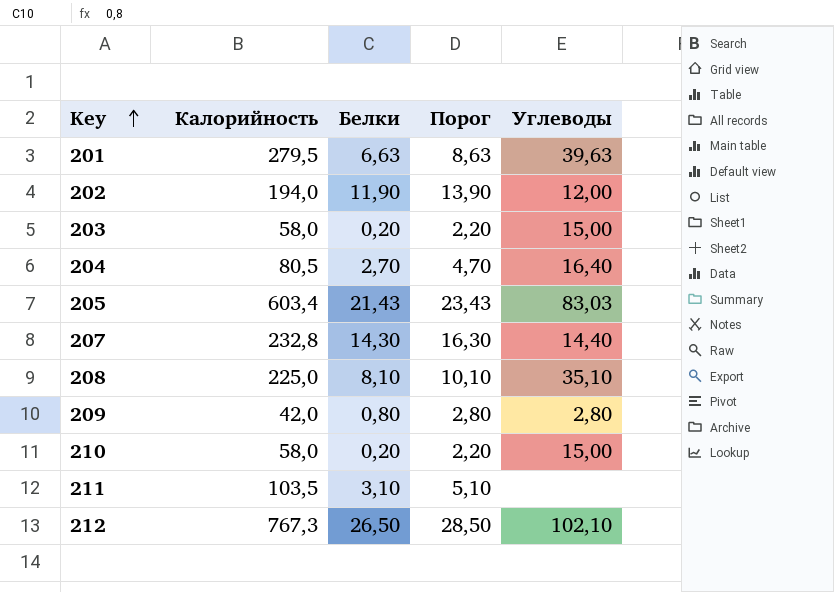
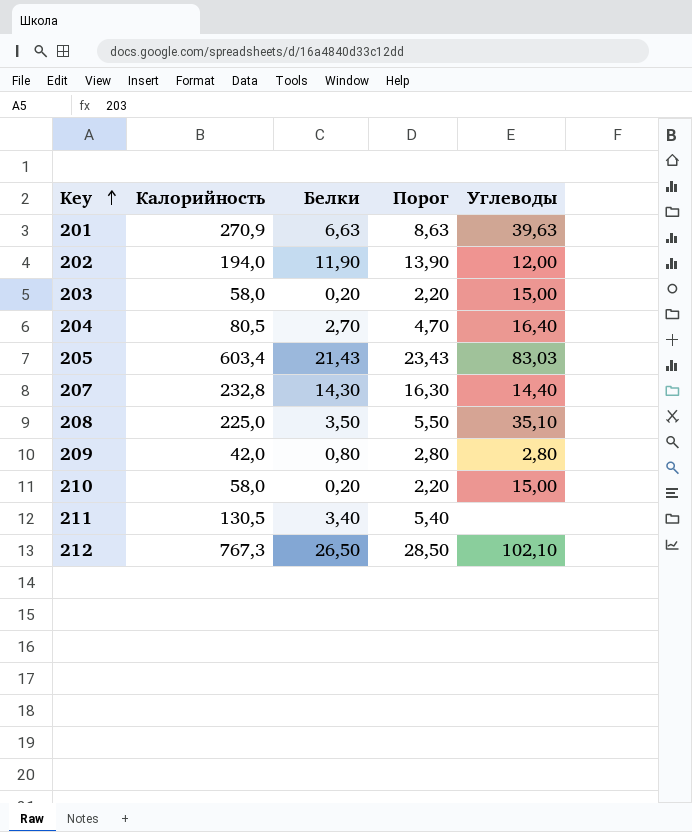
201 | Калорийность: 279,5 -> 270,9
208 | Белки: 8,10 -> 3,50
208 | Порог: 10,10 -> 5,50
211 | Калорийность: 103,5 -> 130,5
211 | Белки: 3,10 -> 3,40
211 | Порог: 5,10 -> 5,40

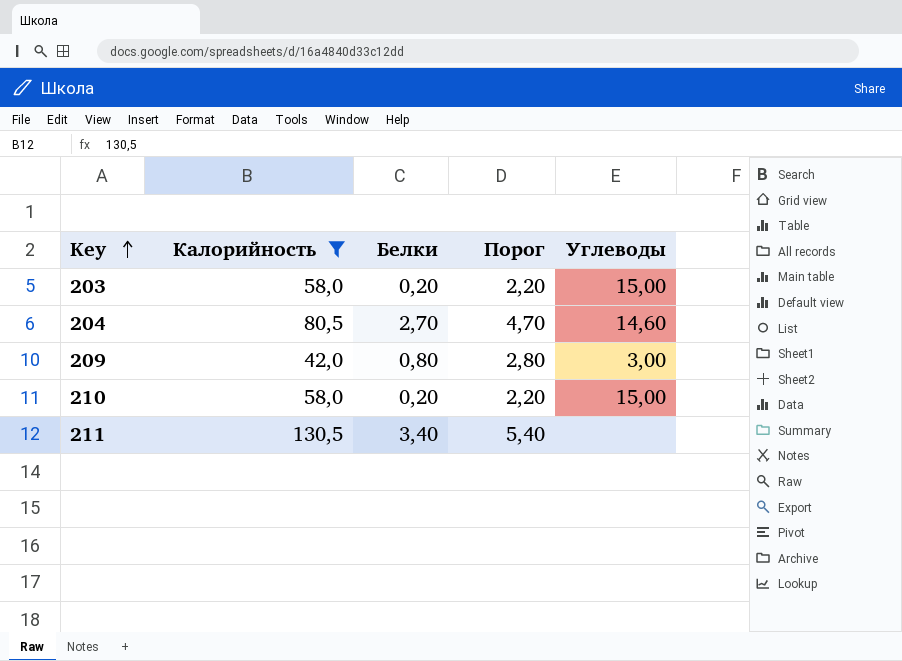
filter: none -> Калорийность <= 130,5
204 | Углеводы: 16,40 -> 14,60
209 | Углеводы: 2,80 -> 3,00

